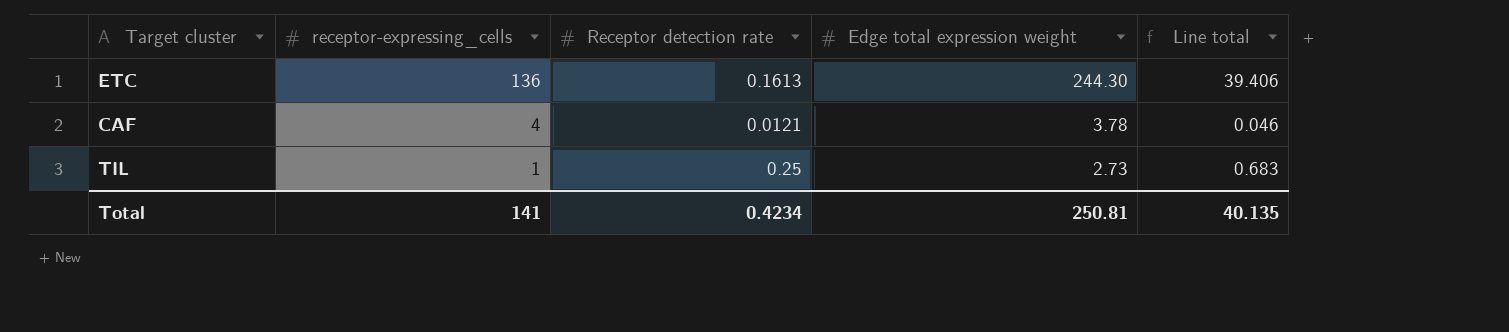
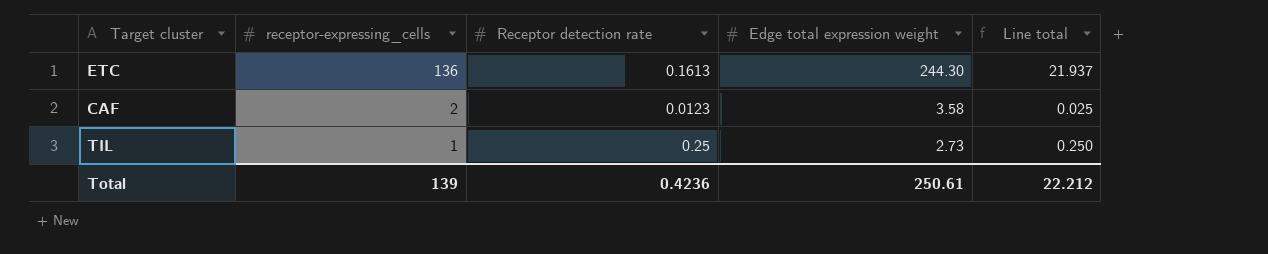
column Line total | formula: [Receptor detection rate] * [Edge total expression weight] -> [receptor-expressing_cells] * [Receptor detection rate]
CAF | receptor-expressing_cells: 4 -> 2
CAF | Receptor detection rate: 0.0121 -> 0.0123
CAF | Edge total expression weight: 3.78 -> 3.58
Total | receptor-expressing_cells: 141 -> 139
Total | Receptor detection rate: 0.4234 -> 0.4236
Total | Edge total expression weight: 250.81 -> 250.61
Total | Line total: 40.135 -> 22.212

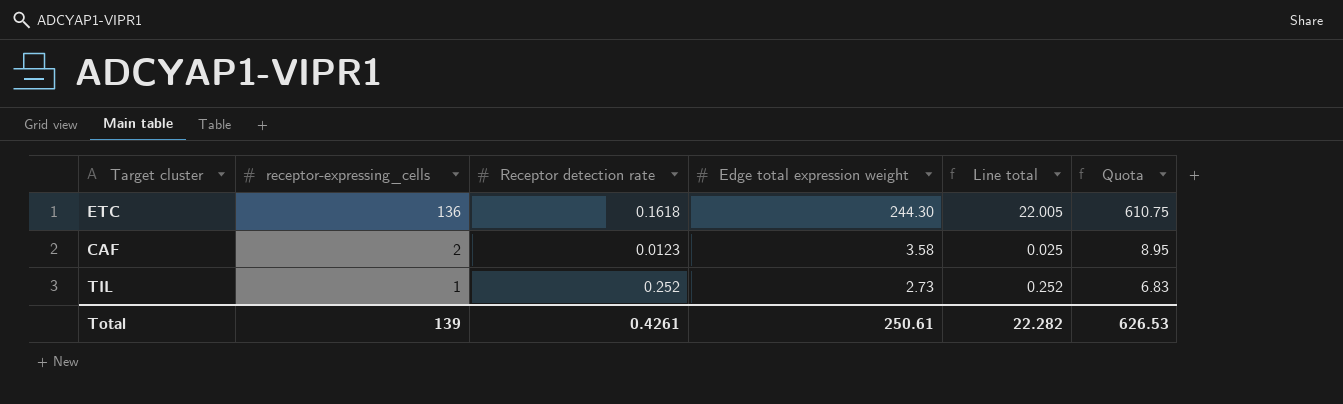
column Quota | formula: none -> [Edge total expression weight] * 2.5
ETC | Receptor detection rate: 0.1613 -> 0.1618
ETC | Line total: 21.937 -> 22.005
TIL | Receptor detection rate: 0.25 -> 0.252
TIL | Line total: 0.250 -> 0.252
Total | Receptor detection rate: 0.4236 -> 0.4261
Total | Line total: 22.212 -> 22.282

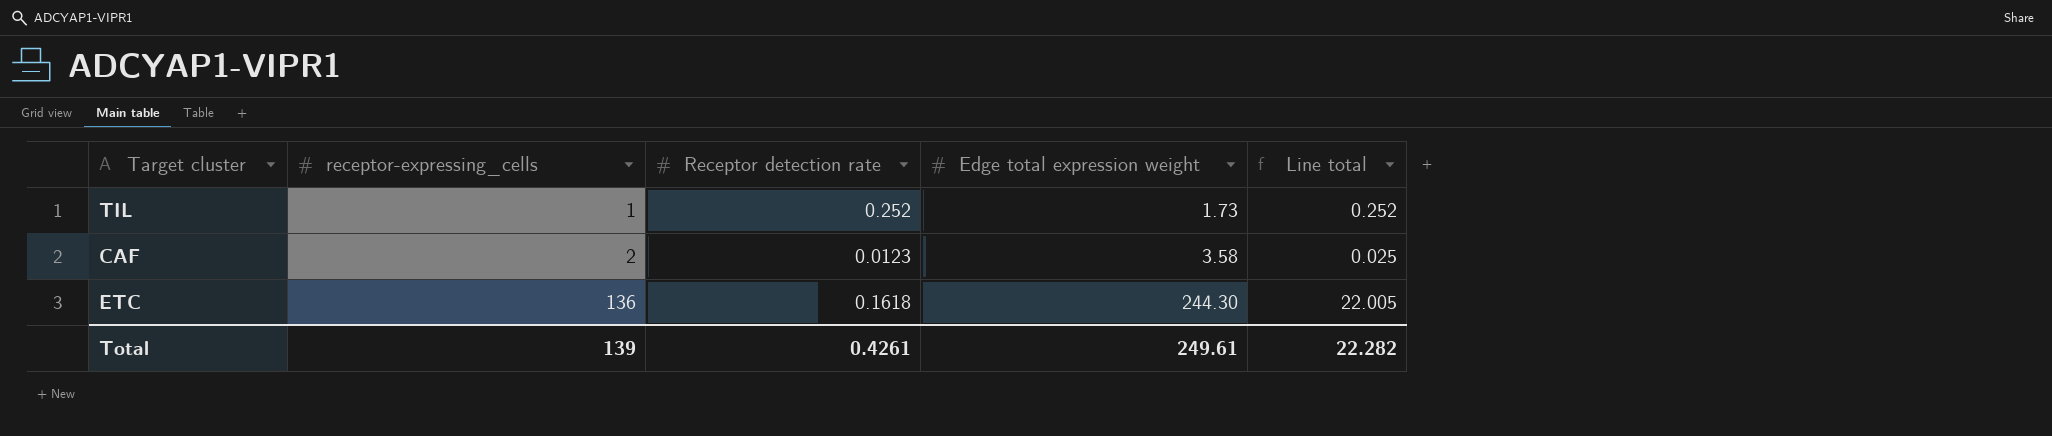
row order: receptor-expressing_cells descending -> receptor-expressing_cells ascending
column Quota | formula: [Edge total expression weight] * 2.5 -> none
TIL | Edge total expression weight: 2.73 -> 1.73
Total | Edge total expression weight: 250.61 -> 249.61

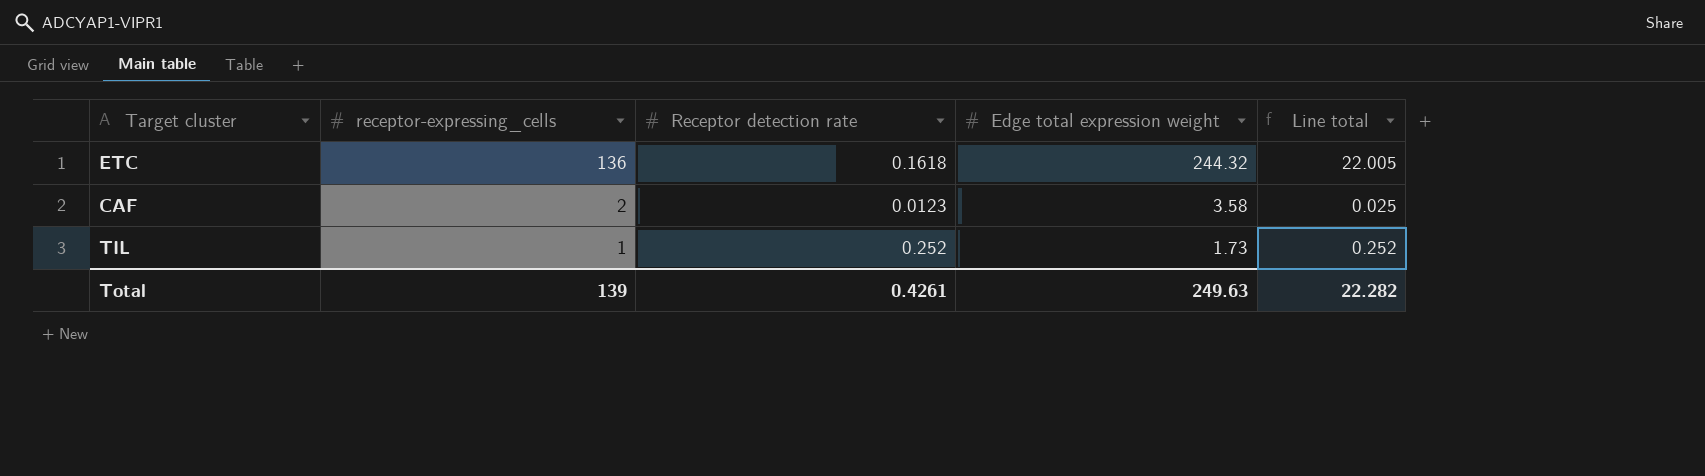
row order: receptor-expressing_cells ascending -> receptor-expressing_cells descending
ETC | Edge total expression weight: 244.30 -> 244.32
Total | Edge total expression weight: 249.61 -> 249.63

